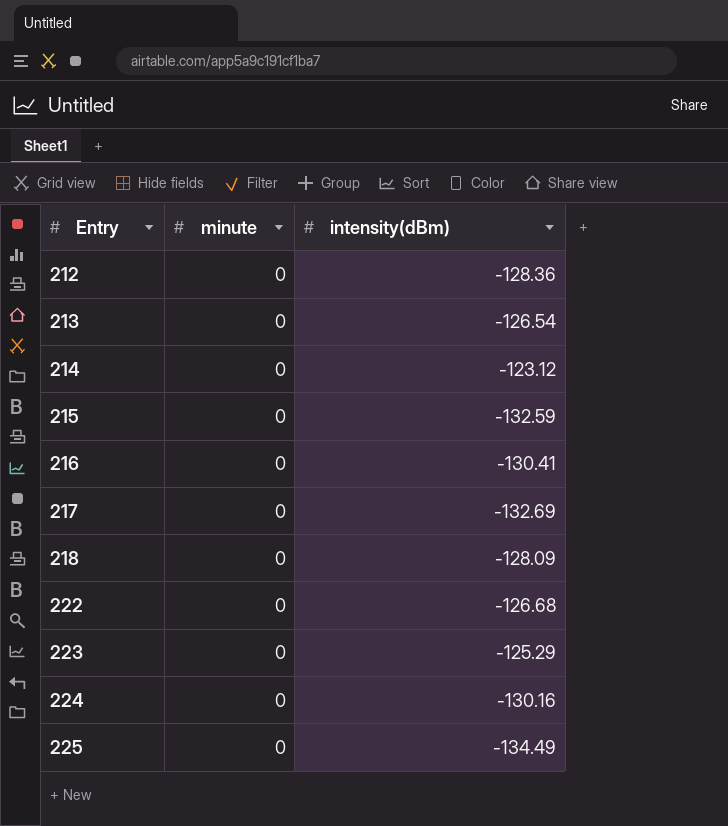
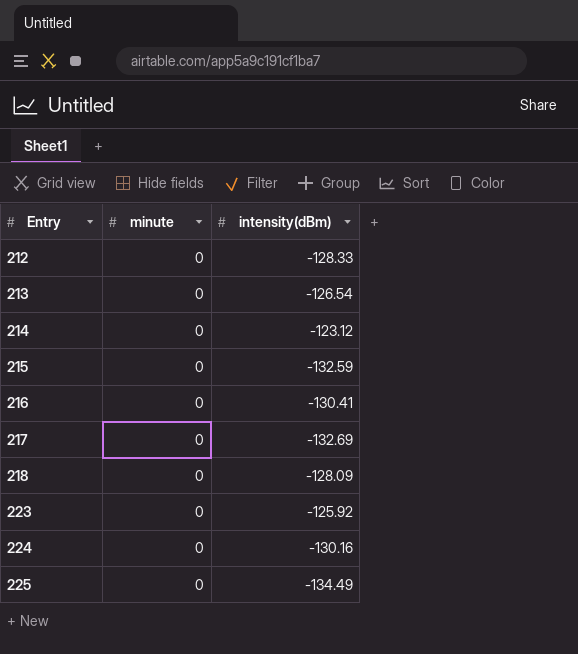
row 222: 0 | -126.68 -> none
212 | intensity(dBm): -128.36 -> -128.33
223 | intensity(dBm): -125.29 -> -125.92

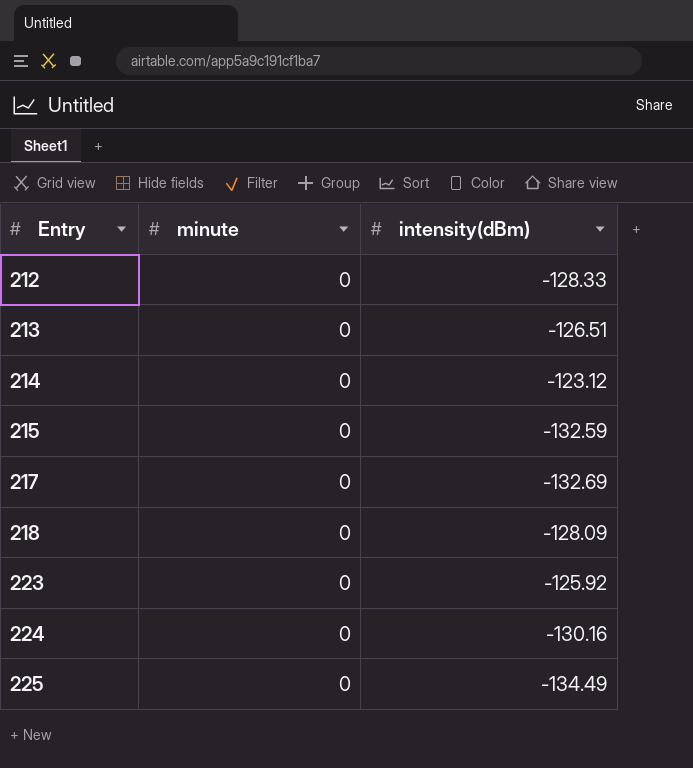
row 216: 0 | -130.41 -> none
213 | intensity(dBm): -126.54 -> -126.51

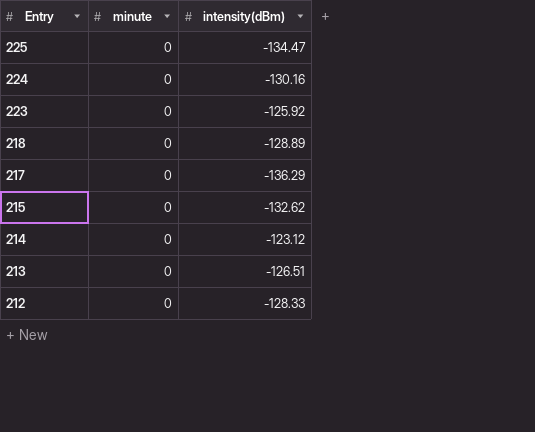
row order: Entry ascending -> Entry descending
225 | intensity(dBm): -134.49 -> -134.47
218 | intensity(dBm): -128.09 -> -128.89
217 | intensity(dBm): -132.69 -> -136.29
215 | intensity(dBm): -132.59 -> -132.62

